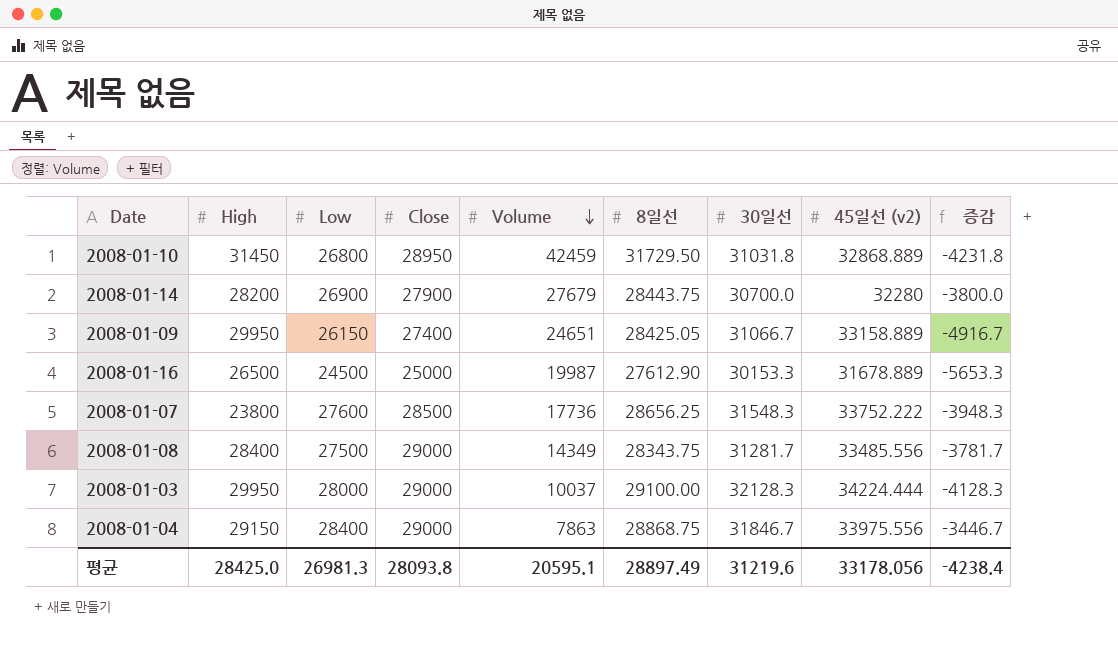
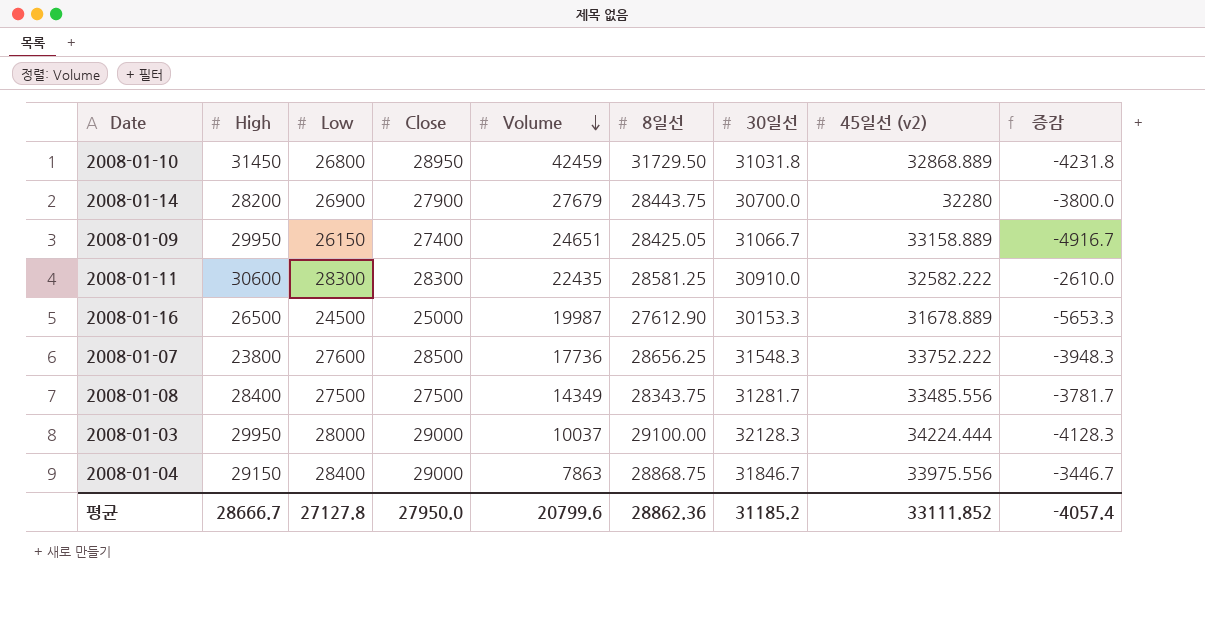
row 2008-01-11: none -> 30600 | 28300 | 28300 | 22435 | 28581.25 | 30910.0 | 32582.222 | -2610.0
2008-01-08 | Close: 29000 -> 27500
평균 | High: 28425.0 -> 28666.7
평균 | Low: 26981.3 -> 27127.8
평균 | Close: 28093.8 -> 27950.0
평균 | Volume: 20595.1 -> 20799.6
평균 | 8일선: 28897.49 -> 28862.36
평균 | 30일선: 31219.6 -> 31185.2
평균 | 45일선 (v2): 33178.056 -> 33111.852
평균 | 증감: -4238.4 -> -4057.4

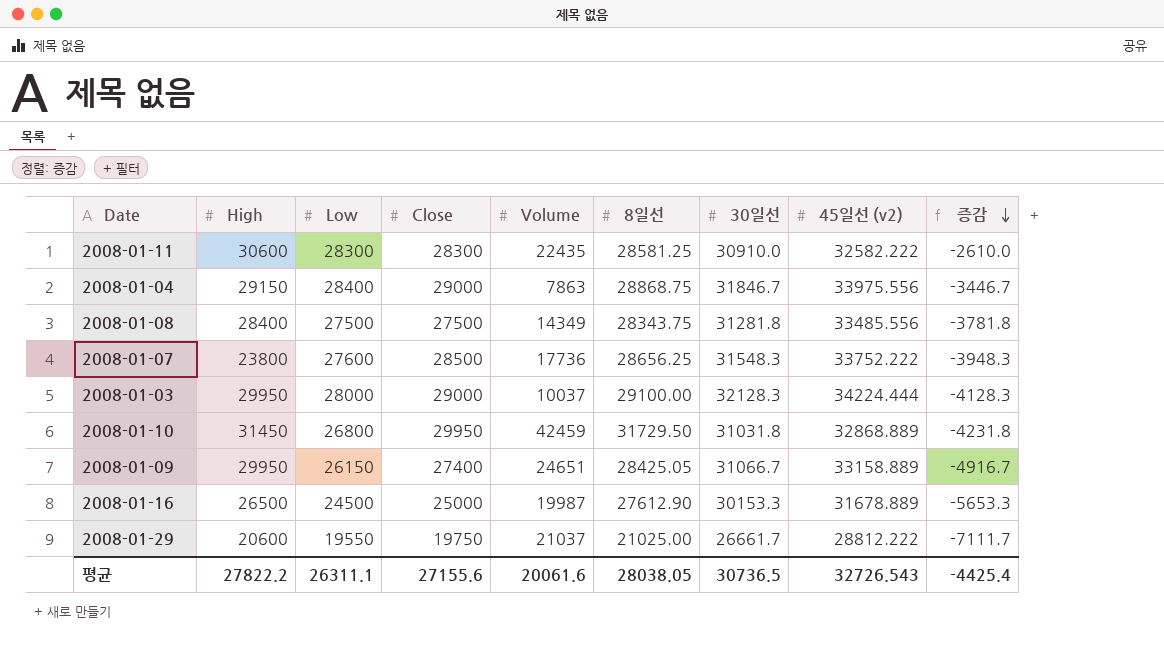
row order: Volume descending -> 증감 descending
row 2008-01-14: 28200 | 26900 | 27900 | 27679 | 28443.75 | 30700.0 | 32280 | -3800.0 -> none
2008-01-08 | 30일선: 31281.7 -> 31281.8
2008-01-08 | 증감: -3781.7 -> -3781.8
2008-01-10 | Close: 28950 -> 29950
row 2008-01-29: none -> 20600 | 19550 | 19750 | 21037 | 21025.00 | 26661.7 | 28812.222 | -7111.7
평균 | High: 28666.7 -> 27822.2
평균 | Low: 27127.8 -> 26311.1
평균 | Close: 27950.0 -> 27155.6
평균 | Volume: 20799.6 -> 20061.6
평균 | 8일선: 28862.36 -> 28038.05
평균 | 30일선: 31185.2 -> 30736.5
평균 | 45일선 (v2): 33111.852 -> 32726.543
평균 | 증감: -4057.4 -> -4425.4

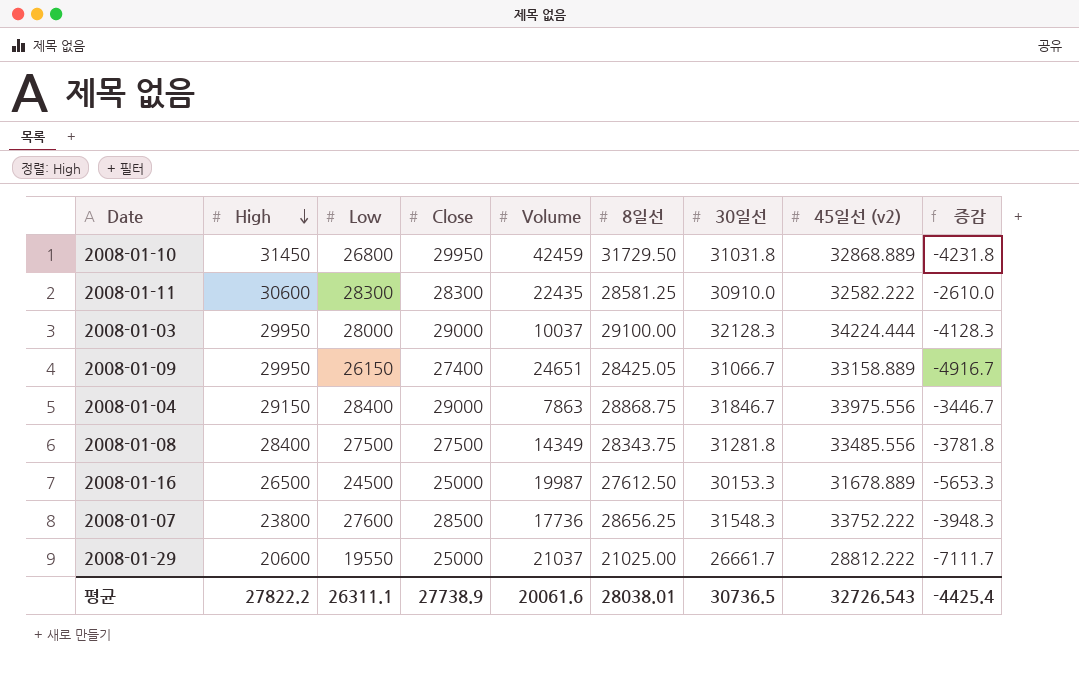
row order: 증감 descending -> High descending
2008-01-16 | 8일선: 27612.90 -> 27612.50
2008-01-29 | Close: 19750 -> 25000
평균 | Close: 27155.6 -> 27738.9
평균 | 8일선: 28038.05 -> 28038.01

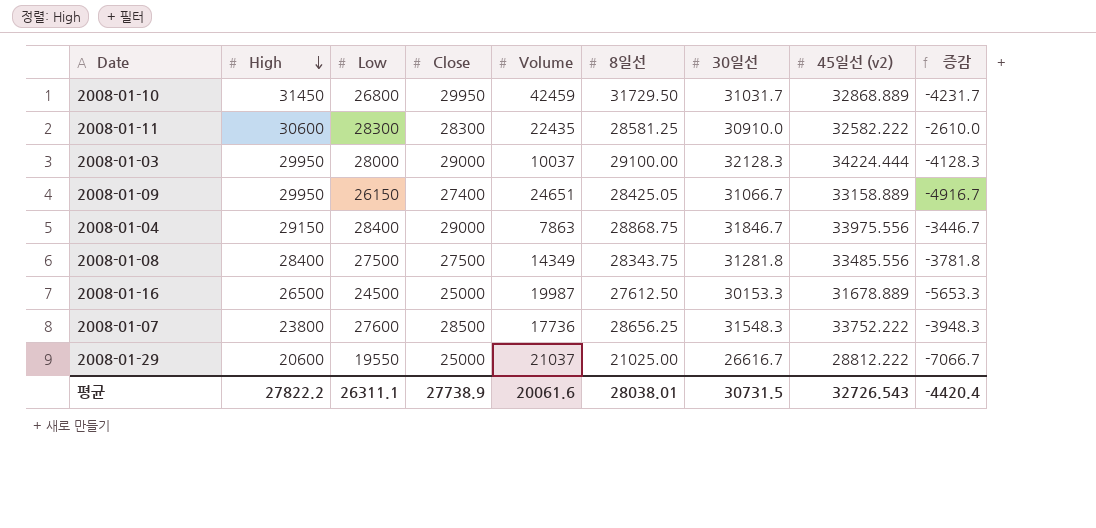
2008-01-10 | 30일선: 31031.8 -> 31031.7
2008-01-10 | 증감: -4231.8 -> -4231.7
2008-01-29 | 30일선: 26661.7 -> 26616.7
2008-01-29 | 증감: -7111.7 -> -7066.7
평균 | 30일선: 30736.5 -> 30731.5
평균 | 증감: -4425.4 -> -4420.4

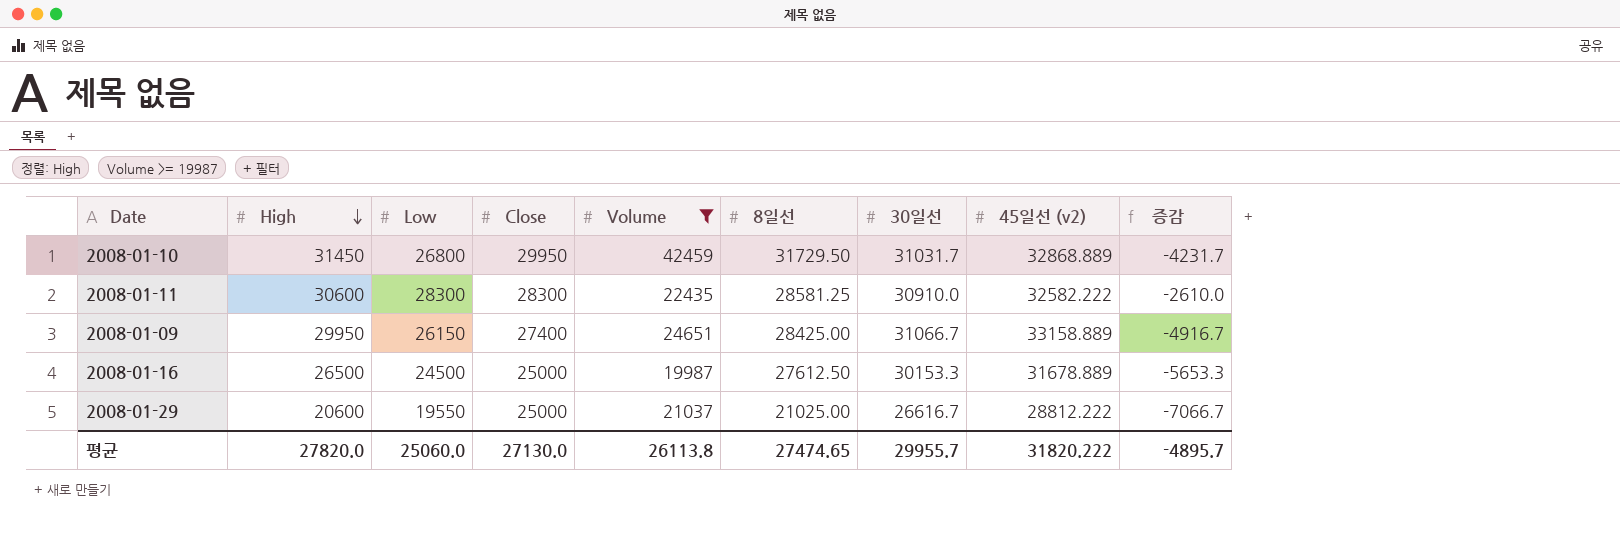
filter: none -> Volume >= 19987
2008-01-09 | 8일선: 28425.05 -> 28425.00
평균 | High: 27822.2 -> 27820.0
평균 | Low: 26311.1 -> 25060.0
평균 | Close: 27738.9 -> 27130.0
평균 | Volume: 20061.6 -> 26113.8
평균 | 8일선: 28038.01 -> 27474.65
평균 | 30일선: 30731.5 -> 29955.7
평균 | 45일선 (v2): 32726.543 -> 31820.222
평균 | 증감: -4420.4 -> -4895.7

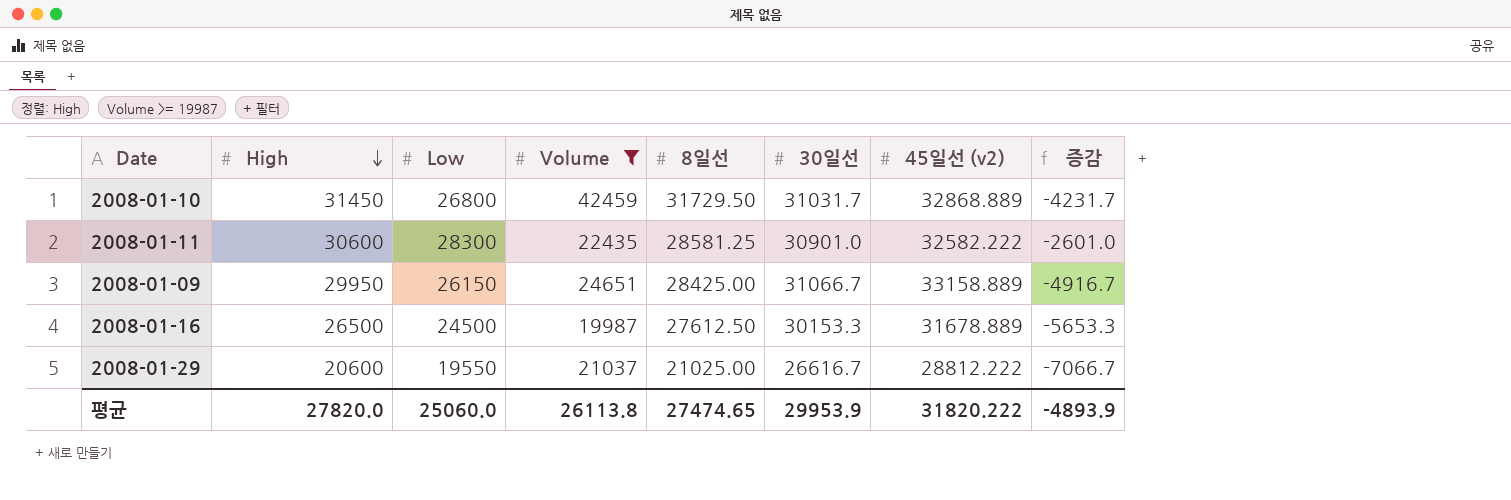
column Close | position: 4 -> none
2008-01-11 | 30일선: 30910.0 -> 30901.0
2008-01-11 | 증감: -2610.0 -> -2601.0
평균 | 30일선: 29955.7 -> 29953.9
평균 | 증감: -4895.7 -> -4893.9

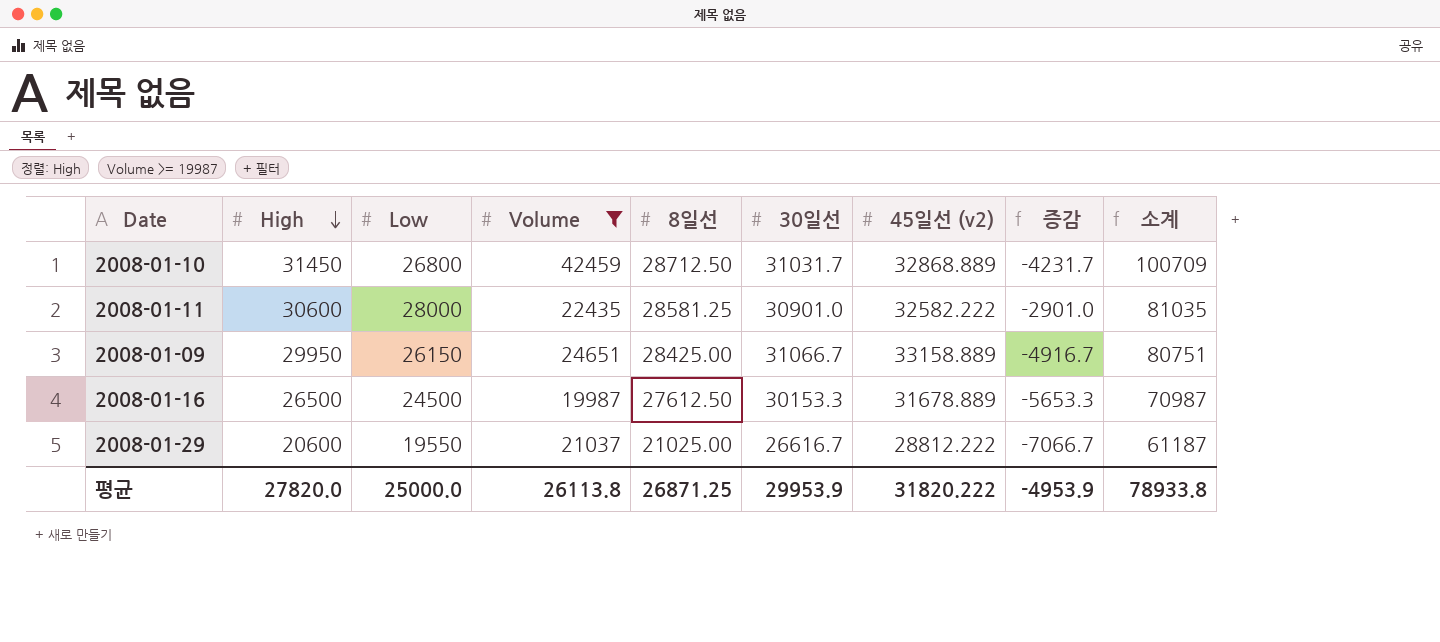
column 소계 | formula: none -> [High] + [Low] + [Volume]
2008-01-10 | 8일선: 31729.50 -> 28712.50
2008-01-11 | Low: 28300 -> 28000
2008-01-11 | 증감: -2601.0 -> -2901.0
평균 | Low: 25060.0 -> 25000.0
평균 | 8일선: 27474.65 -> 26871.25
평균 | 증감: -4893.9 -> -4953.9

